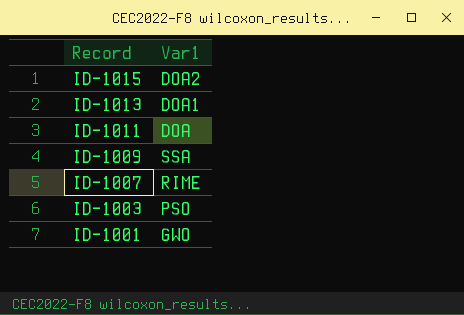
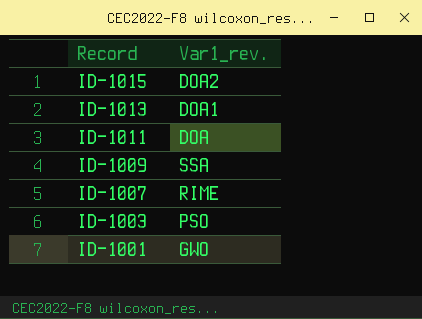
column name: Var1 -> Var1_rev.

